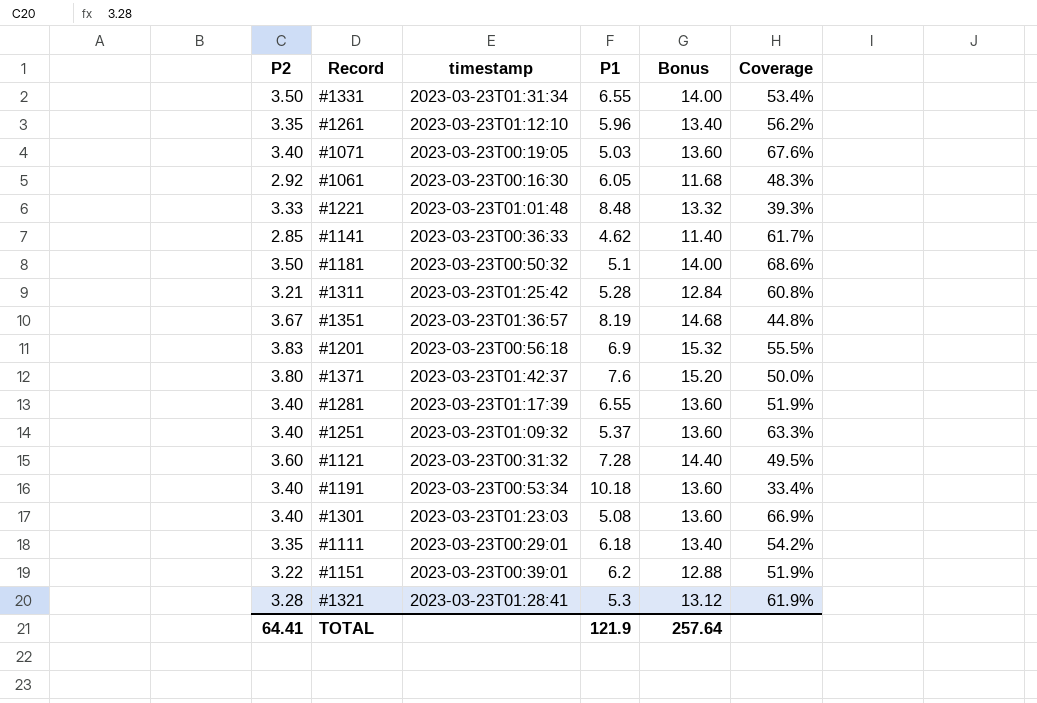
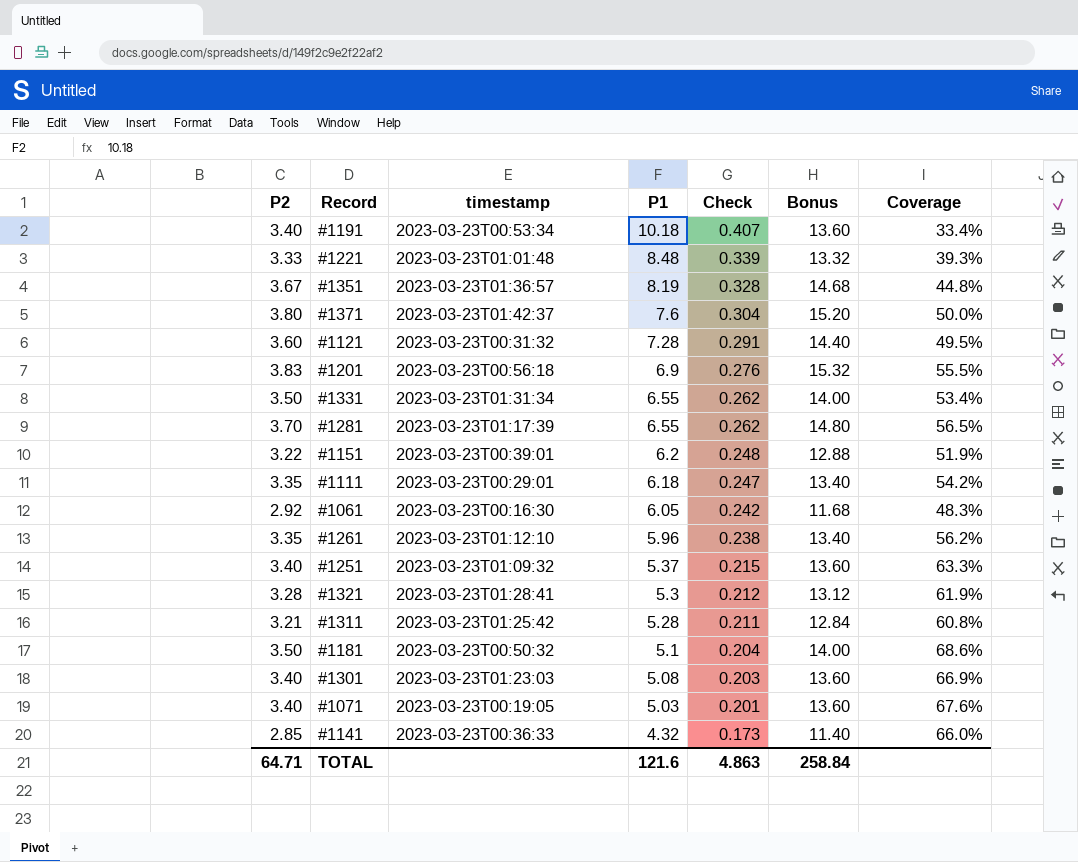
row order: none -> P1 descending
column Check | formula: none -> [P1] * 0.04
#1281 | P2: 3.40 -> 3.70
#1281 | Bonus: 13.60 -> 14.80
#1281 | Coverage: 51.9% -> 56.5%
#1141 | P1: 4.62 -> 4.32
#1141 | Coverage: 61.7% -> 66.0%
TOTAL | P2: 64.41 -> 64.71
TOTAL | P1: 121.9 -> 121.6
TOTAL | Bonus: 257.64 -> 258.84

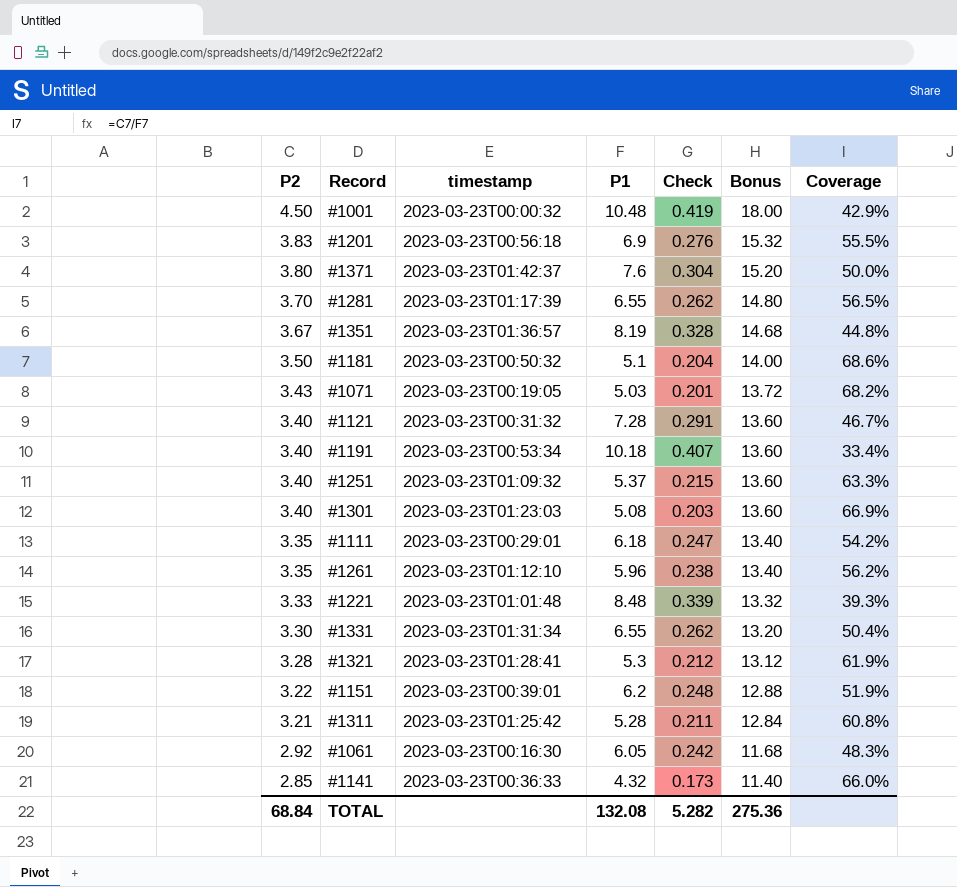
row order: P1 descending -> P2 descending
row #1001: none -> 4.50 | 2023-03-23T00:00:32 | 10.48 | 0.419 | 18.00 | 42.9%
#1071 | P2: 3.40 -> 3.43
#1071 | Bonus: 13.60 -> 13.72
#1071 | Coverage: 67.6% -> 68.2%
#1121 | P2: 3.60 -> 3.40
#1121 | Bonus: 14.40 -> 13.60
#1121 | Coverage: 49.5% -> 46.7%
#1331 | P2: 3.50 -> 3.30
#1331 | Bonus: 14.00 -> 13.20
#1331 | Coverage: 53.4% -> 50.4%
TOTAL | P2: 64.71 -> 68.84
TOTAL | P1: 121.6 -> 132.08
TOTAL | Check: 4.863 -> 5.282
TOTAL | Bonus: 258.84 -> 275.36

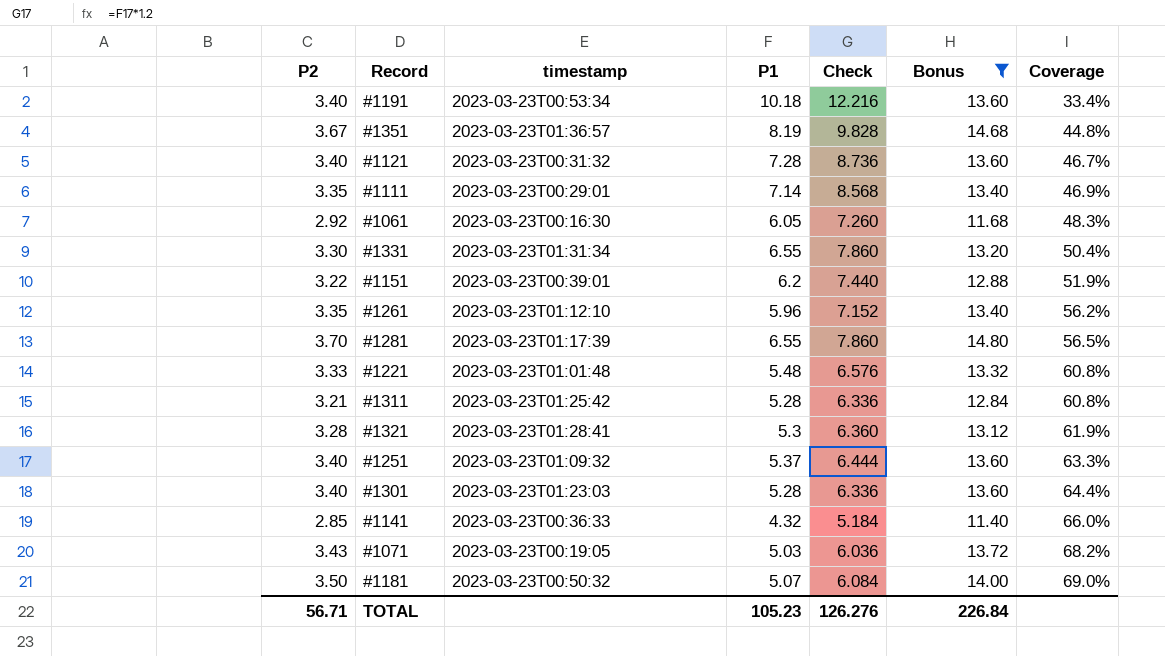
filter: none -> Bonus <= 14.80
row order: P2 descending -> Coverage ascending
column Check | formula: [P1] * 0.04 -> [P1] * 1.2
#1111 | P1: 6.18 -> 7.14
#1111 | Coverage: 54.2% -> 46.9%
#1221 | P1: 8.48 -> 5.48
#1221 | Coverage: 39.3% -> 60.8%
#1301 | P1: 5.08 -> 5.28
#1301 | Coverage: 66.9% -> 64.4%
#1181 | P1: 5.1 -> 5.07
#1181 | Coverage: 68.6% -> 69.0%
TOTAL | P2: 68.84 -> 56.71
TOTAL | P1: 132.08 -> 105.23
TOTAL | Check: 5.282 -> 126.276
TOTAL | Bonus: 275.36 -> 226.84

